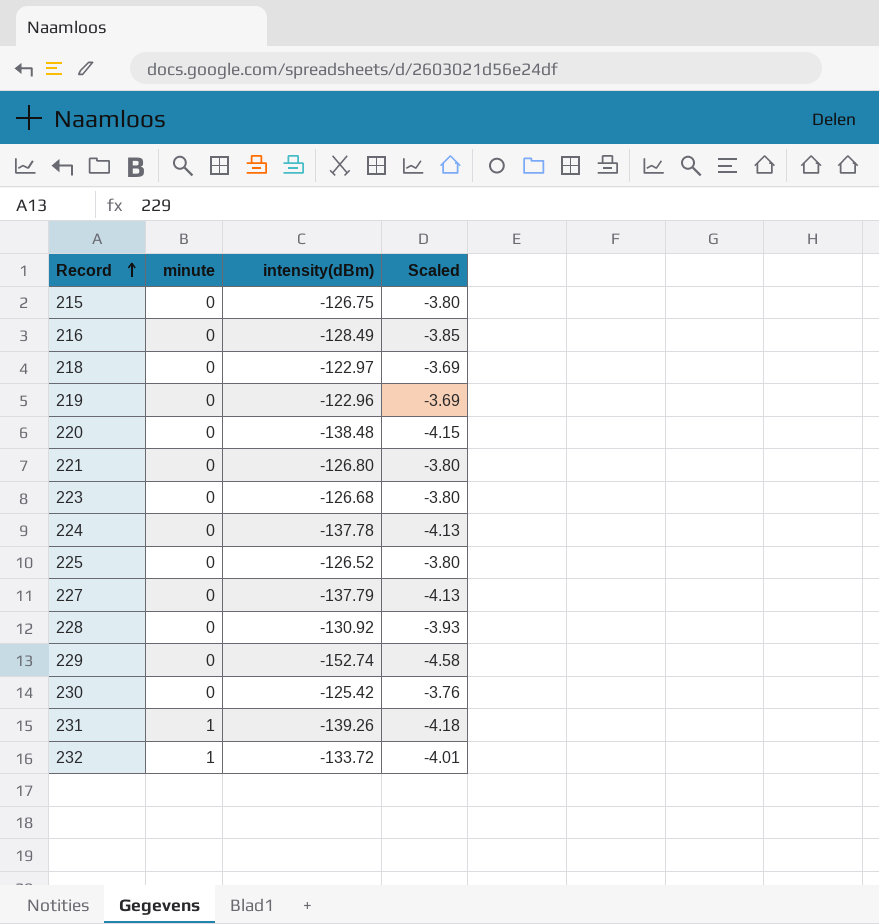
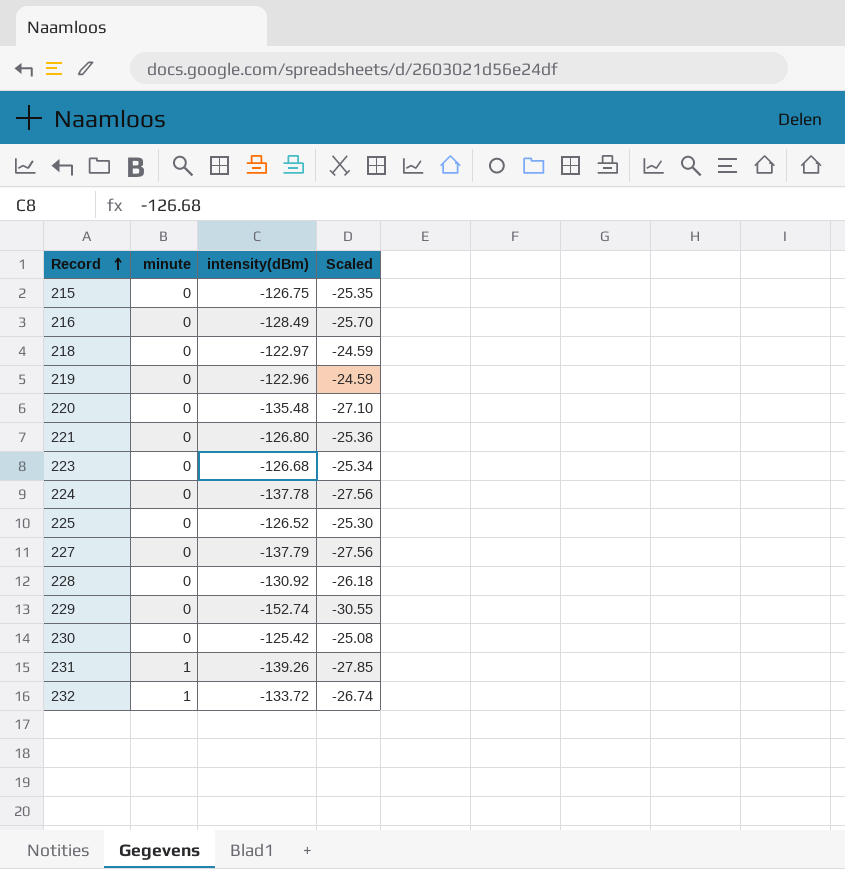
column Scaled | formula: [intensity(dBm)] * 0.03 -> [intensity(dBm)] * 0.2
220 | intensity(dBm): -138.48 -> -135.48

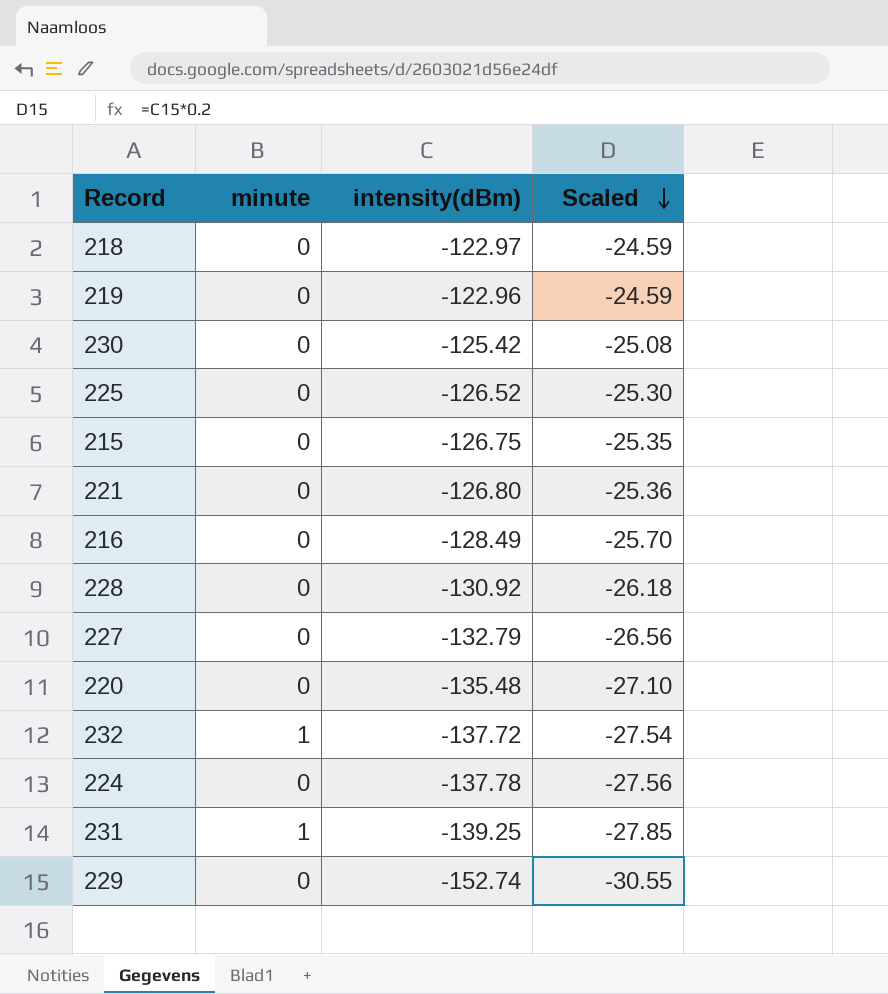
row order: Record ascending -> Scaled descending
row 223: 0 | -126.68 | -25.34 -> none
227 | intensity(dBm): -137.79 -> -132.79
227 | Scaled: -27.56 -> -26.56
232 | intensity(dBm): -133.72 -> -137.72
232 | Scaled: -26.74 -> -27.54
231 | intensity(dBm): -139.26 -> -139.25

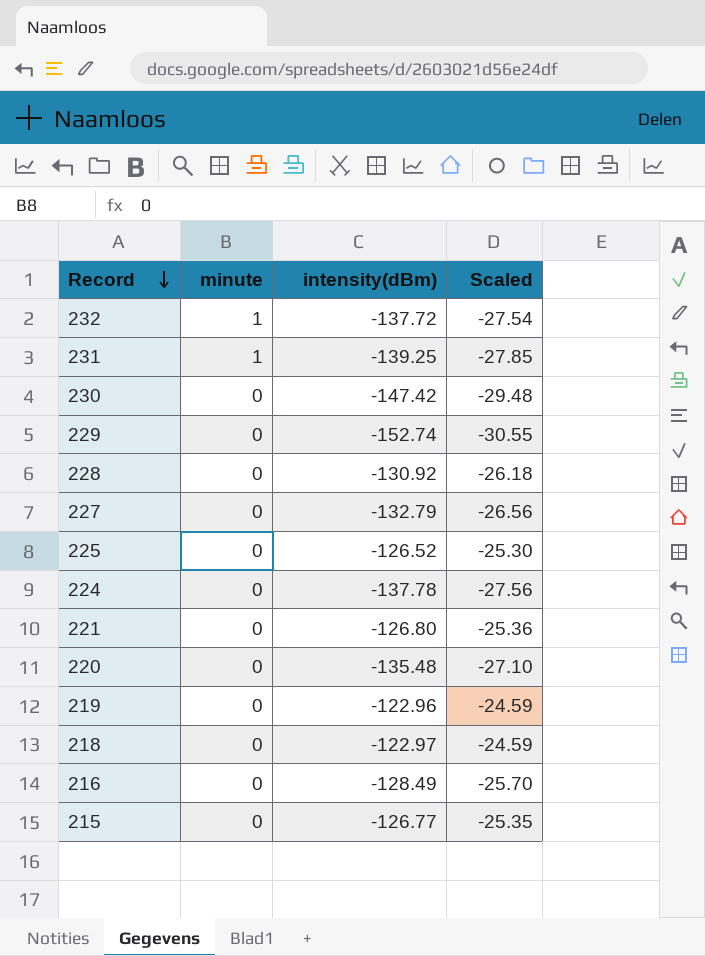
row order: Scaled descending -> Record descending
230 | intensity(dBm): -125.42 -> -147.42
230 | Scaled: -25.08 -> -29.48
215 | intensity(dBm): -126.75 -> -126.77

